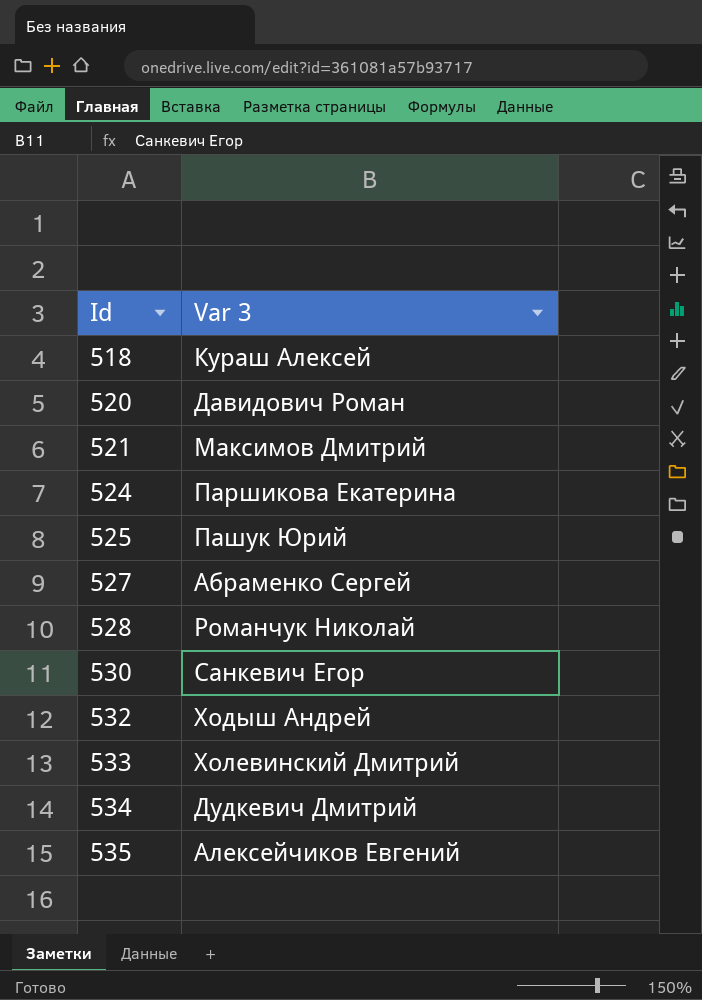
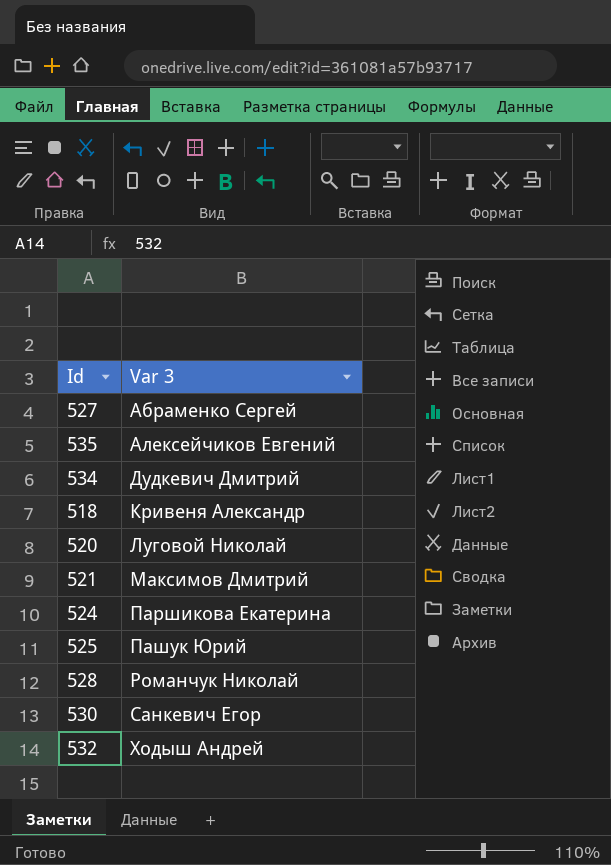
row order: Id ascending -> Var 3 ascending
row 533: Холевинский Дмитрий -> none
518 | Var 3: Кураш Алексей -> Кривеня Александр
520 | Var 3: Давидович Роман -> Луговой Николай

